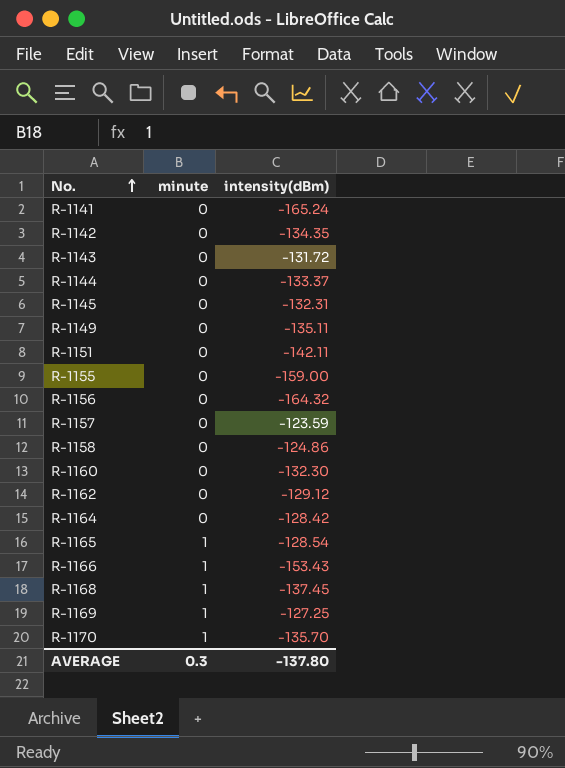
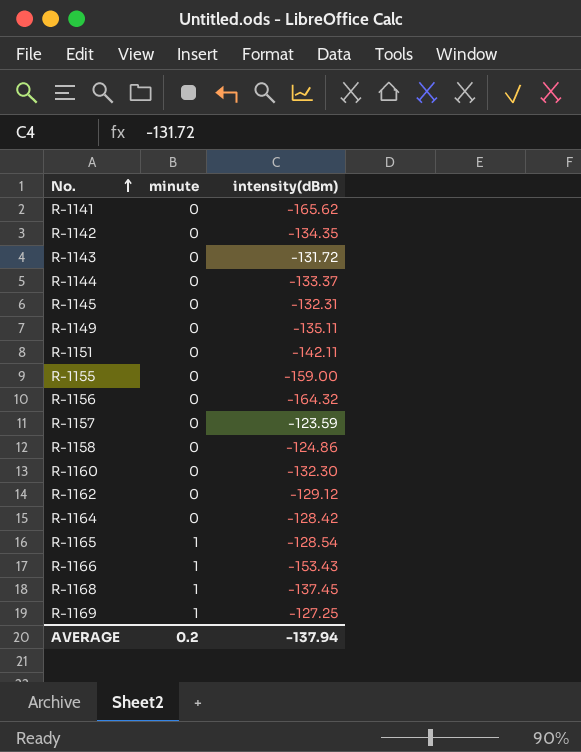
row R-1170: 1 | -135.70 -> none
R-1141 | intensity(dBm): -165.24 -> -165.62
AVERAGE | minute: 0.3 -> 0.2
AVERAGE | intensity(dBm): -137.80 -> -137.94

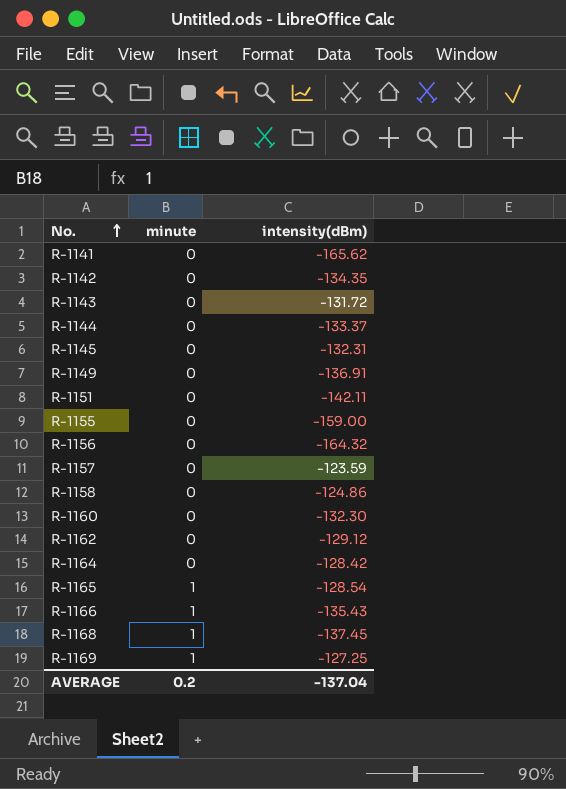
R-1149 | intensity(dBm): -135.11 -> -136.91
R-1166 | intensity(dBm): -153.43 -> -135.43
AVERAGE | intensity(dBm): -137.94 -> -137.04

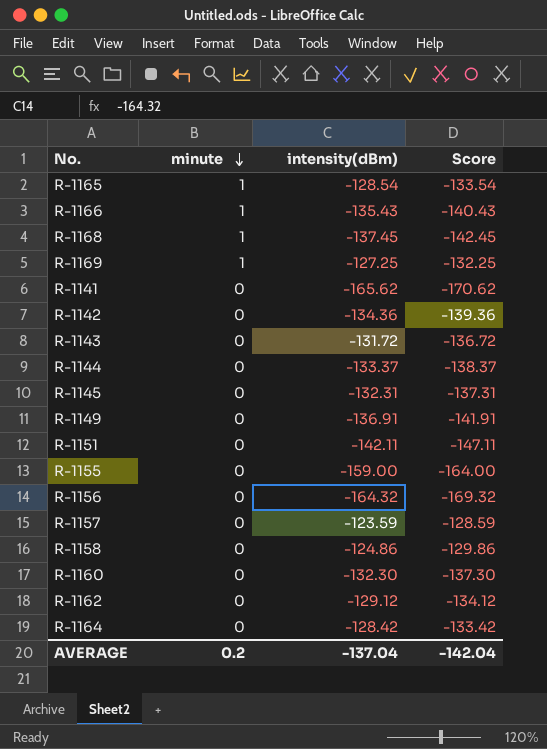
row order: No. ascending -> minute descending
column Score | formula: none -> [intensity(dBm)] - 5
R-1142 | intensity(dBm): -134.35 -> -134.36

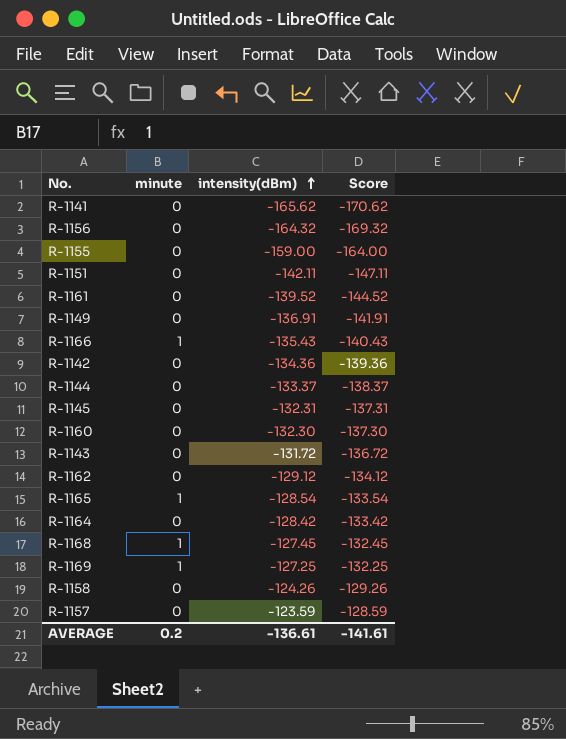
row order: minute descending -> intensity(dBm) ascending
row R-1161: none -> 0 | -139.52 | -144.52
R-1168 | intensity(dBm): -137.45 -> -127.45
R-1168 | Score: -142.45 -> -132.45
R-1158 | intensity(dBm): -124.86 -> -124.26
R-1158 | Score: -129.86 -> -129.26
AVERAGE | intensity(dBm): -137.04 -> -136.61
AVERAGE | Score: -142.04 -> -141.61

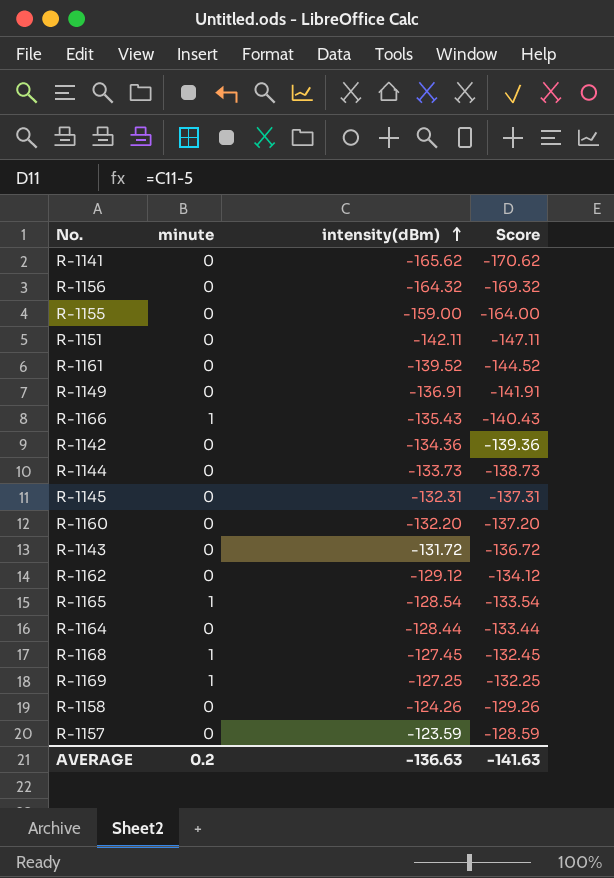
R-1144 | intensity(dBm): -133.37 -> -133.73
R-1144 | Score: -138.37 -> -138.73
R-1160 | intensity(dBm): -132.30 -> -132.20
R-1160 | Score: -137.30 -> -137.20
R-1164 | intensity(dBm): -128.42 -> -128.44
R-1164 | Score: -133.42 -> -133.44
AVERAGE | intensity(dBm): -136.61 -> -136.63
AVERAGE | Score: -141.61 -> -141.63

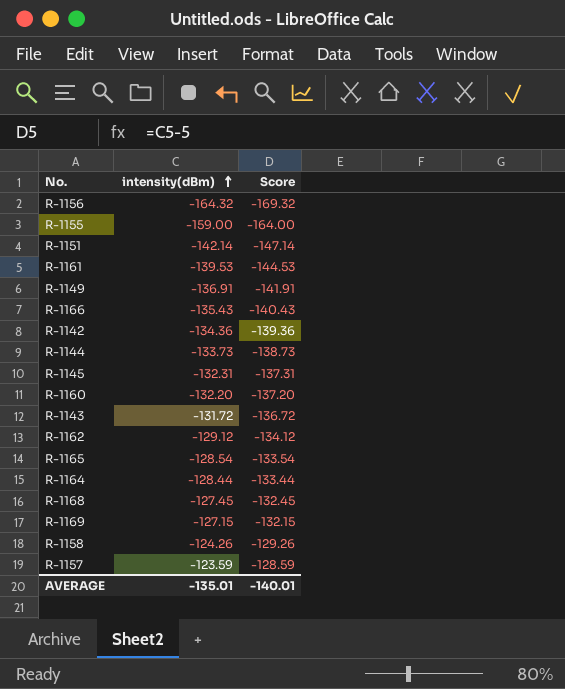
column minute | position: 2 -> none
row R-1141: 0 | -165.62 | -170.62 -> none
R-1151 | intensity(dBm): -142.11 -> -142.14
R-1151 | Score: -147.11 -> -147.14
R-1161 | intensity(dBm): -139.52 -> -139.53
R-1161 | Score: -144.52 -> -144.53
R-1169 | intensity(dBm): -127.25 -> -127.15
R-1169 | Score: -132.25 -> -132.15
AVERAGE | intensity(dBm): -136.63 -> -135.01
AVERAGE | Score: -141.63 -> -140.01

